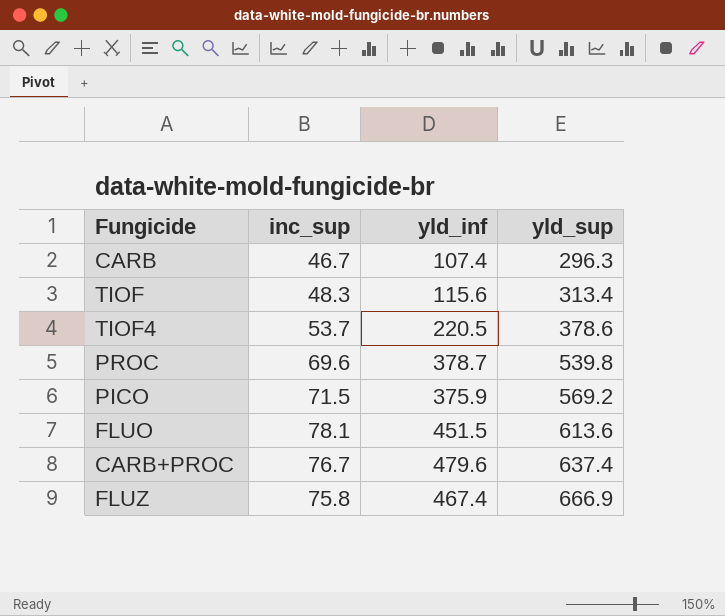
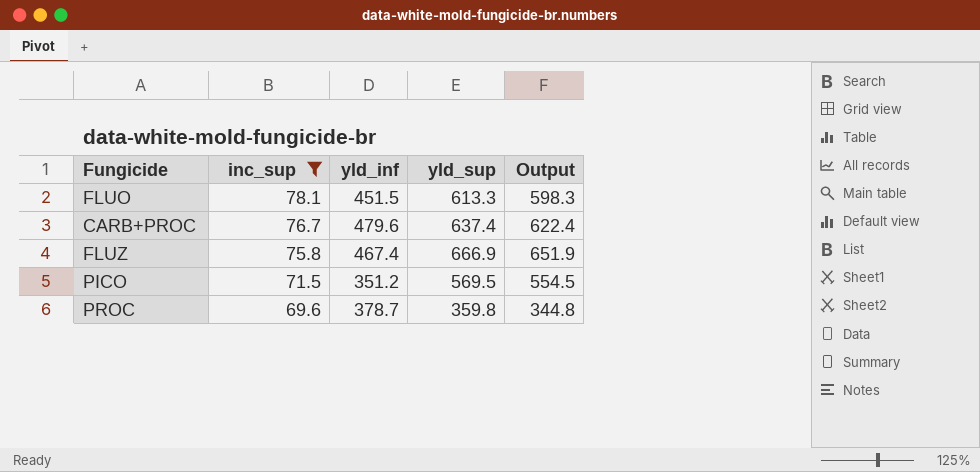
filter: none -> inc_sup >= 69.6
row order: yld_sup ascending -> inc_sup descending
column Output | formula: none -> [yld_sup] - 15
FLUO | yld_sup: 613.6 -> 613.3
PICO | yld_inf: 375.9 -> 351.2
PICO | yld_sup: 569.2 -> 569.5
PROC | yld_sup: 539.8 -> 359.8

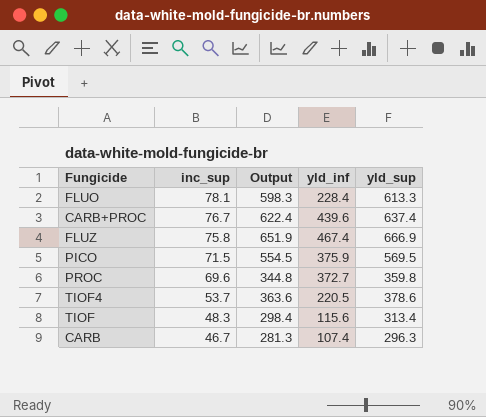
filter: inc_sup >= 69.6 -> none
column Output | position: 5 -> 3
FLUO | yld_inf: 451.5 -> 228.4
CARB+PROC | yld_inf: 479.6 -> 439.6
PICO | yld_inf: 351.2 -> 375.9
PROC | yld_inf: 378.7 -> 372.7

